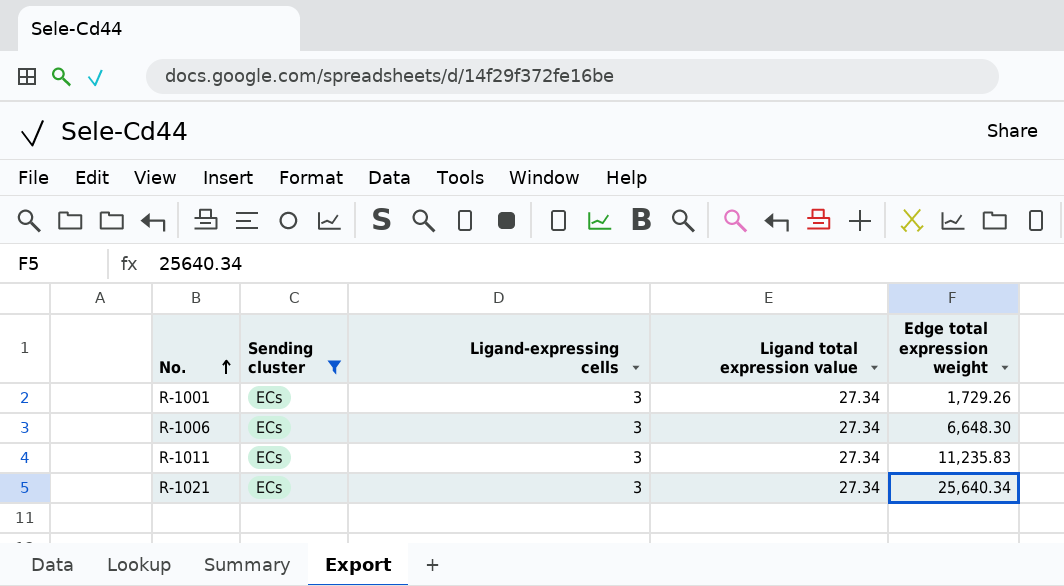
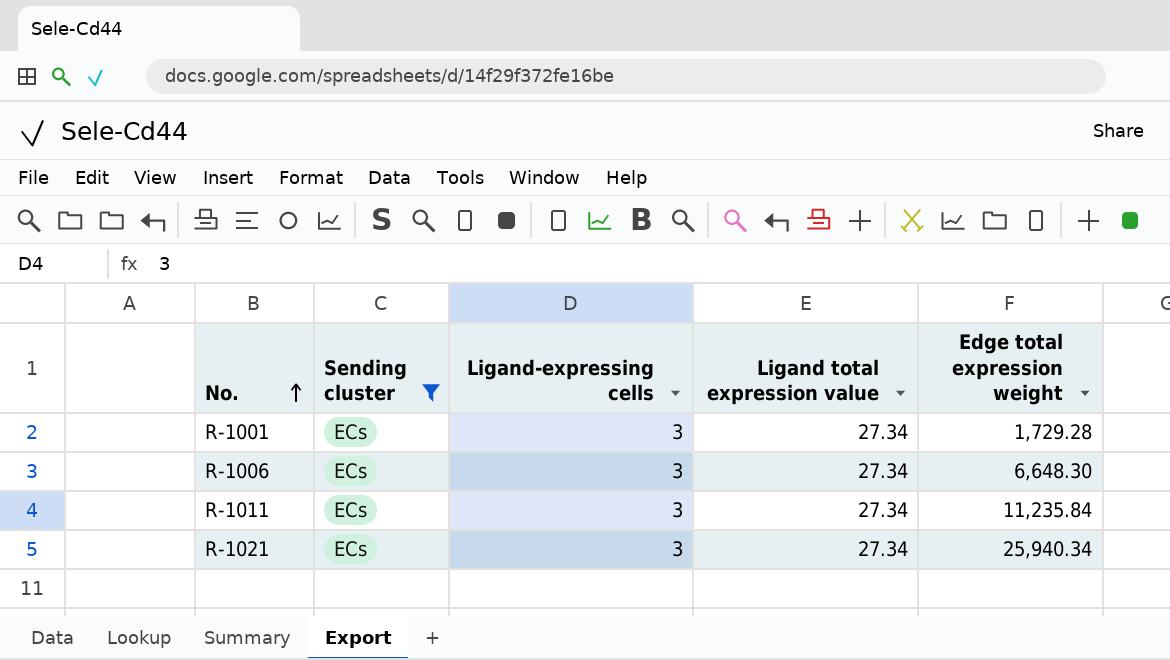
R-1001 | Edge total expression weight: 1,729.26 -> 1,729.28
R-1011 | Edge total expression weight: 11,235.83 -> 11,235.84
R-1021 | Edge total expression weight: 25,640.34 -> 25,940.34

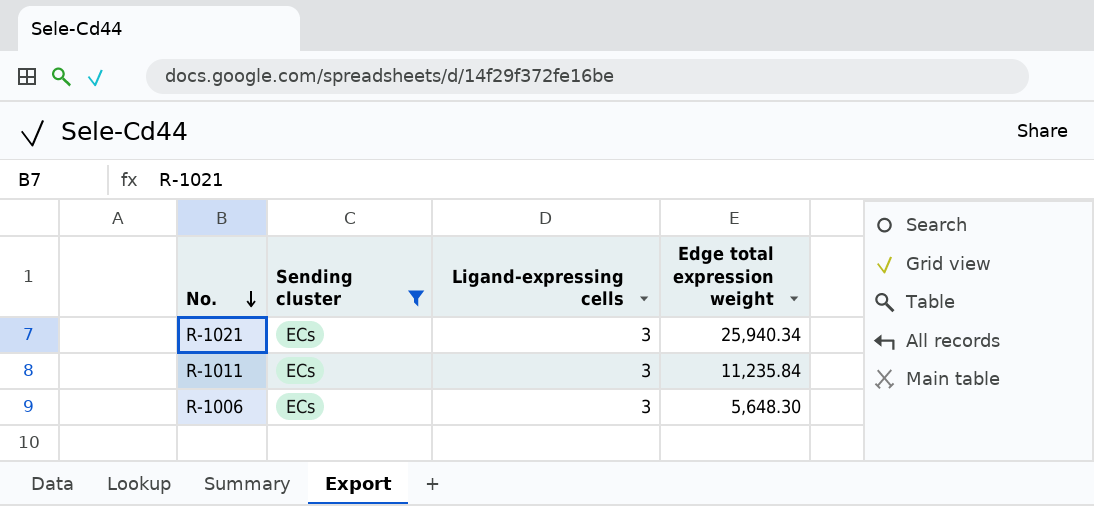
row order: No. ascending -> No. descending
column Ligand total expression value | position: 4 -> none
row R-1001: ECs | 3 | 27.34 | 1,729.28 -> none
R-1006 | Edge total expression weight: 6,648.30 -> 5,648.30

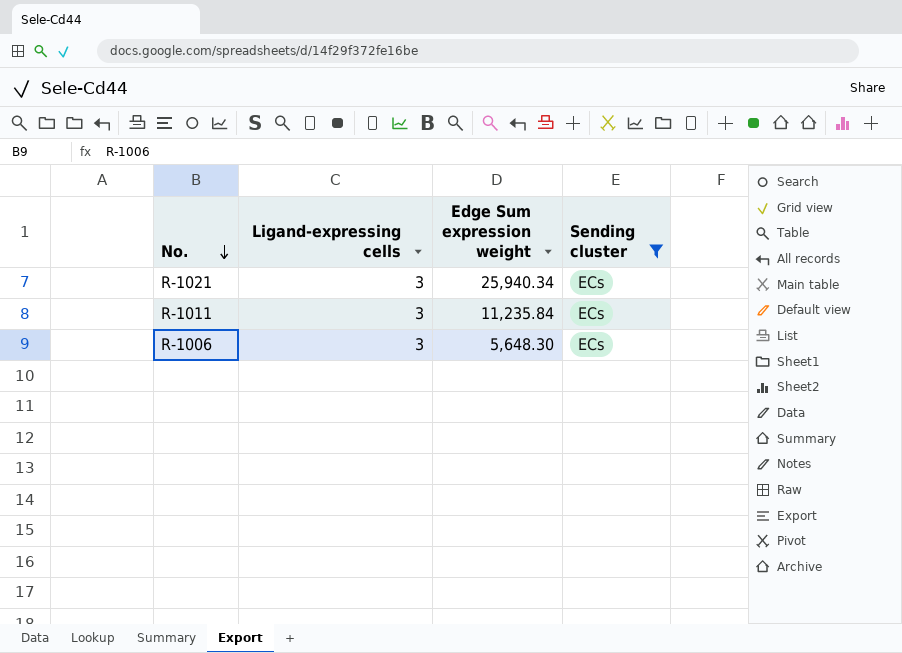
column name: Edge total expression weight -> Edge Sum expression weight
column Sending cluster | position: 2 -> 4

